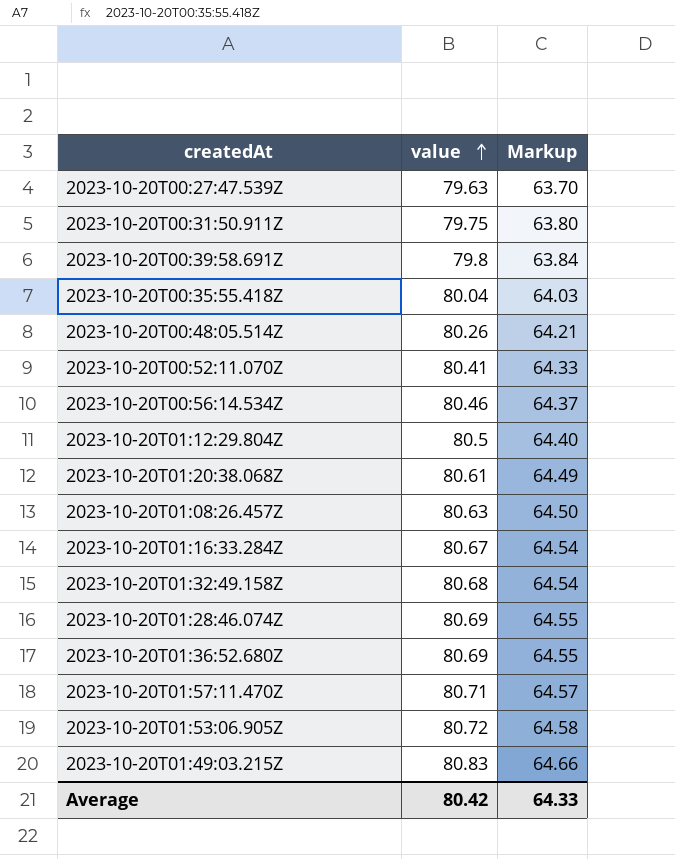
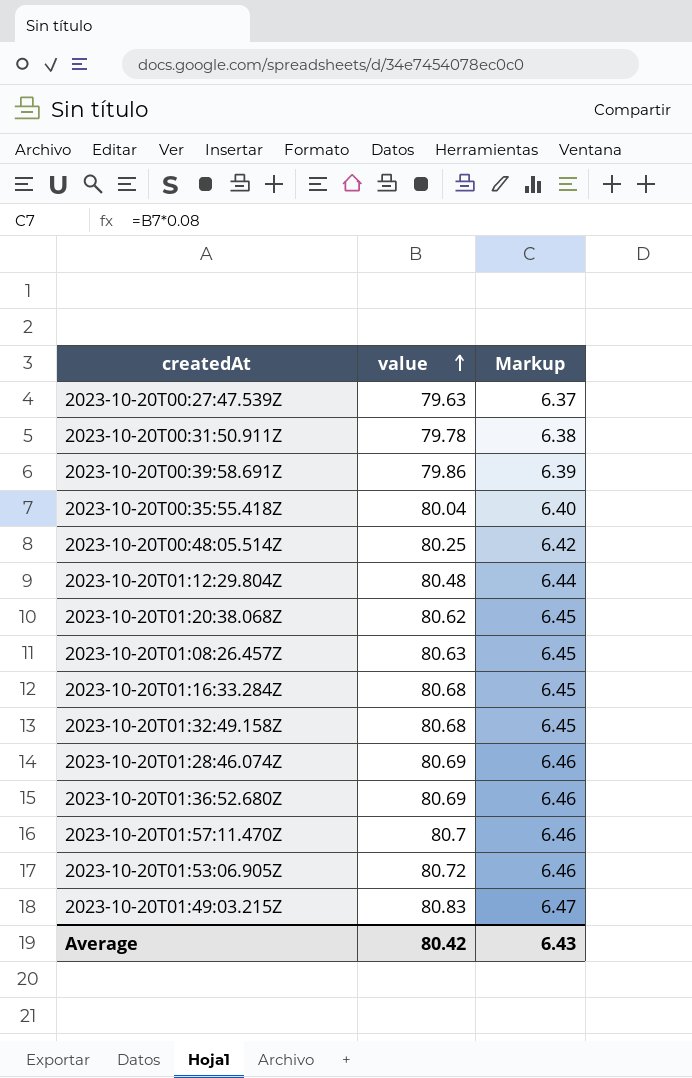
column Markup | formula: [value] * 0.8 -> [value] * 0.08
row 2023-10-20T00:52:11.070Z: 80.41 | 64.33 -> none
row 2023-10-20T00:56:14.534Z: 80.46 | 64.37 -> none
2023-10-20T00:31:50.911Z | value: 79.75 -> 79.78
2023-10-20T00:39:58.691Z | value: 79.8 -> 79.86
2023-10-20T00:48:05.514Z | value: 80.26 -> 80.25
2023-10-20T01:12:29.804Z | value: 80.5 -> 80.48
2023-10-20T01:20:38.068Z | value: 80.61 -> 80.62
2023-10-20T01:16:33.284Z | value: 80.67 -> 80.68
2023-10-20T01:57:11.470Z | value: 80.71 -> 80.7
Average | Markup: 64.33 -> 6.43

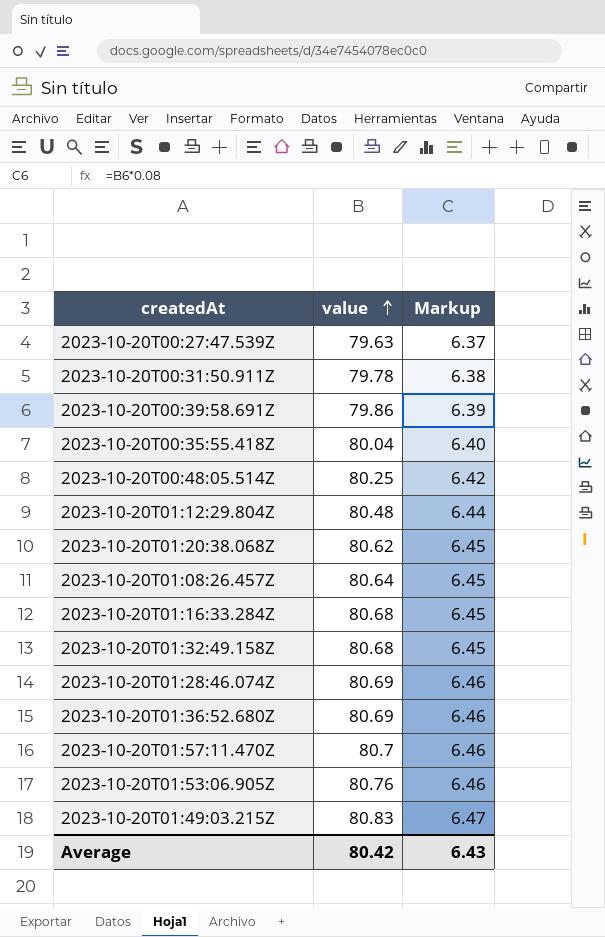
2023-10-20T01:08:26.457Z | value: 80.63 -> 80.64
2023-10-20T01:53:06.905Z | value: 80.72 -> 80.76

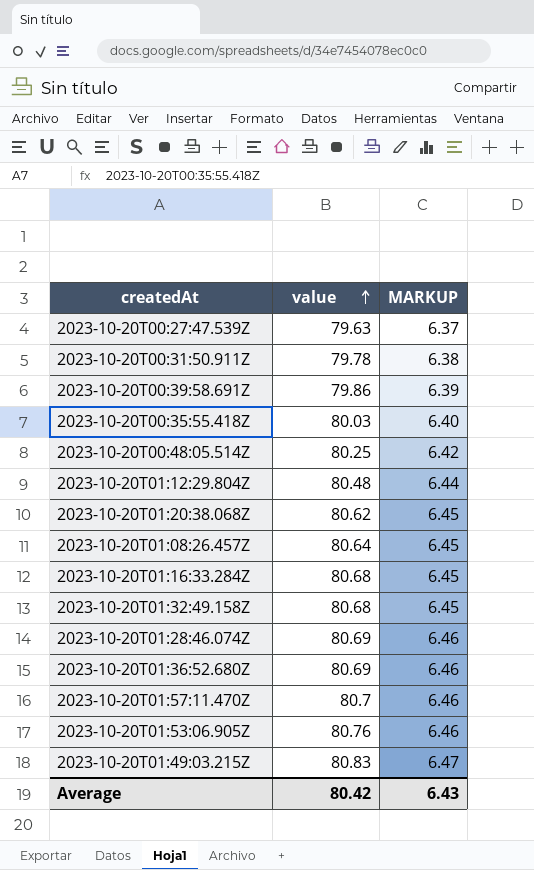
column name: Markup -> MARKUP
2023-10-20T00:35:55.418Z | value: 80.04 -> 80.03

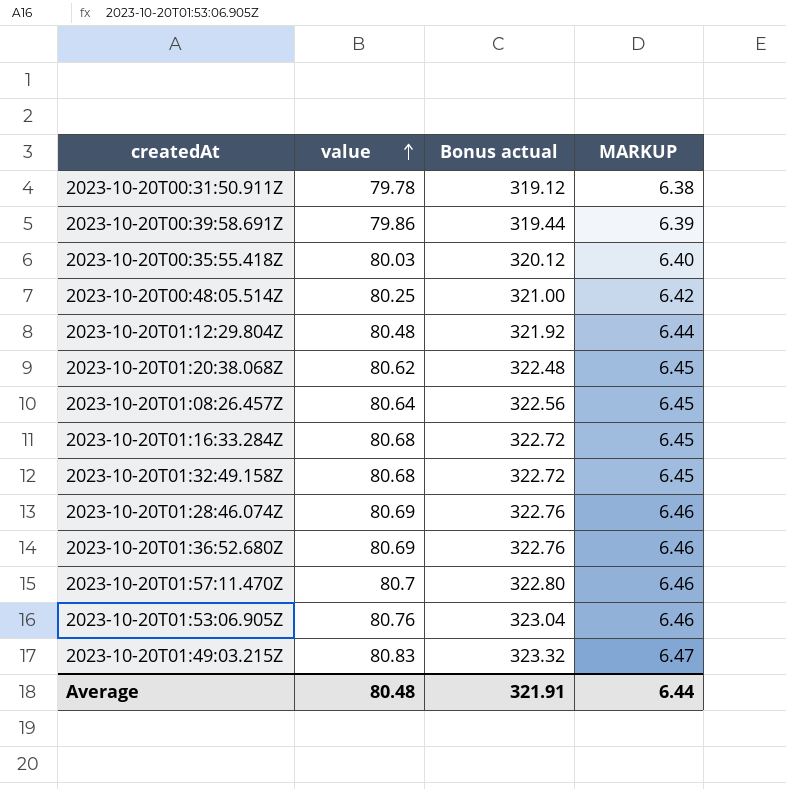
column Bonus actual | formula: none -> [value] * 4
row 2023-10-20T00:27:47.539Z: 79.63 | 6.37 -> none
Average | value: 80.42 -> 80.48
Average | MARKUP: 6.43 -> 6.44

